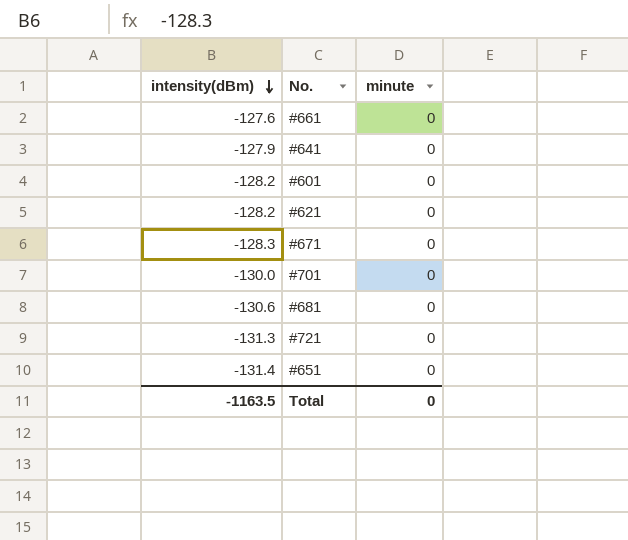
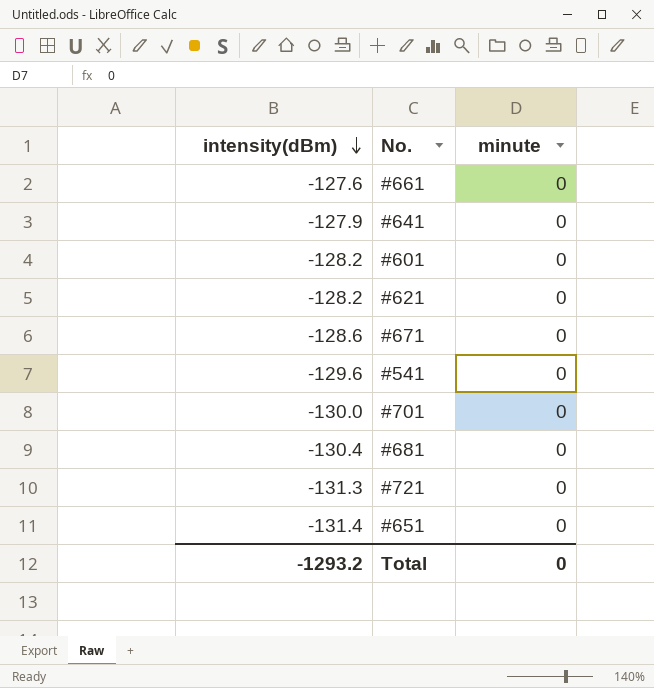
#671 | intensity(dBm): -128.3 -> -128.6
row #541: none -> -129.6 | 0
#681 | intensity(dBm): -130.6 -> -130.4
Total | intensity(dBm): -1163.5 -> -1293.2

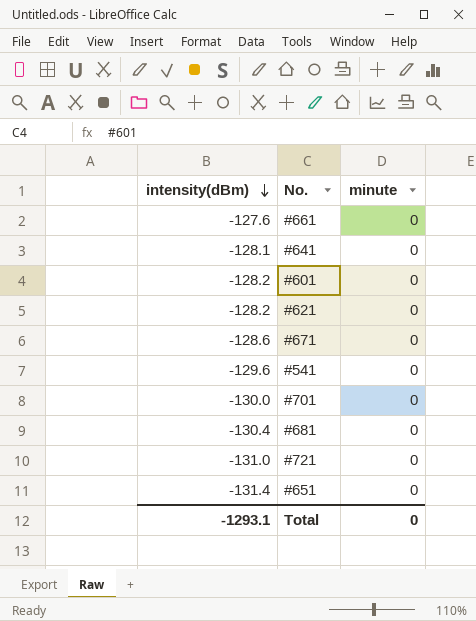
#641 | intensity(dBm): -127.9 -> -128.1
#721 | intensity(dBm): -131.3 -> -131.0
Total | intensity(dBm): -1293.2 -> -1293.1

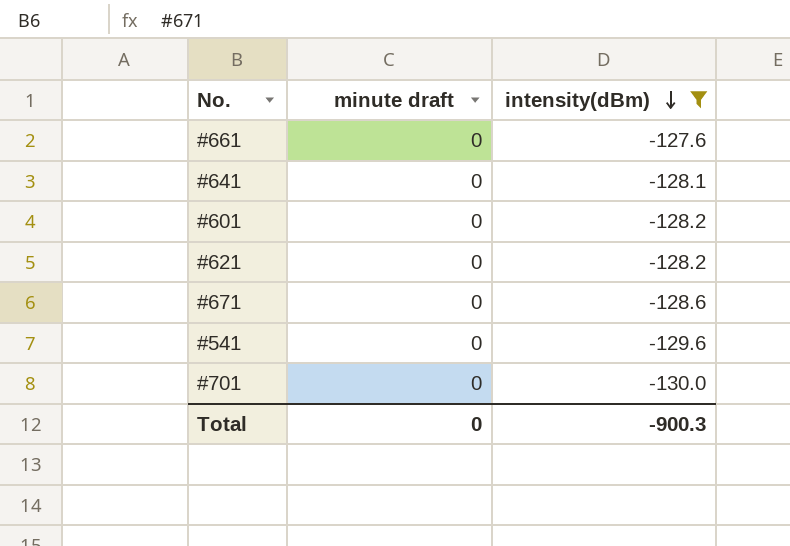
filter: none -> intensity(dBm) >= -130.0
column name: minute -> minute draft
column intensity(dBm) | position: 1 -> 3
Total | intensity(dBm): -1293.1 -> -900.3

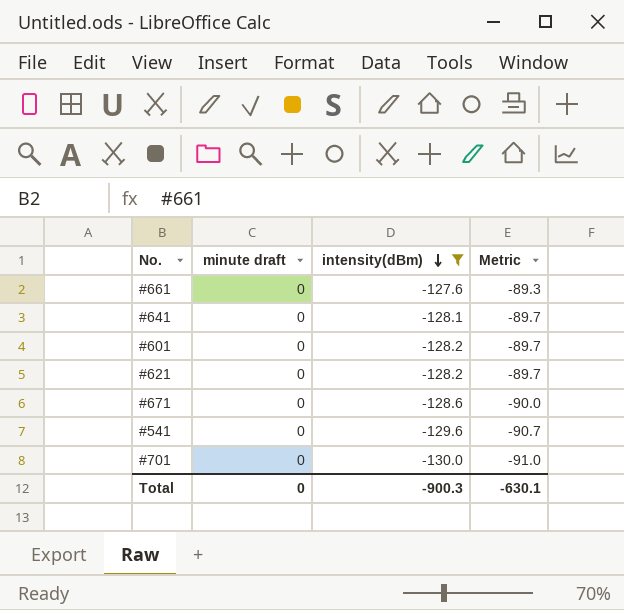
column Metric | formula: none -> [intensity(dBm)] * 0.7

